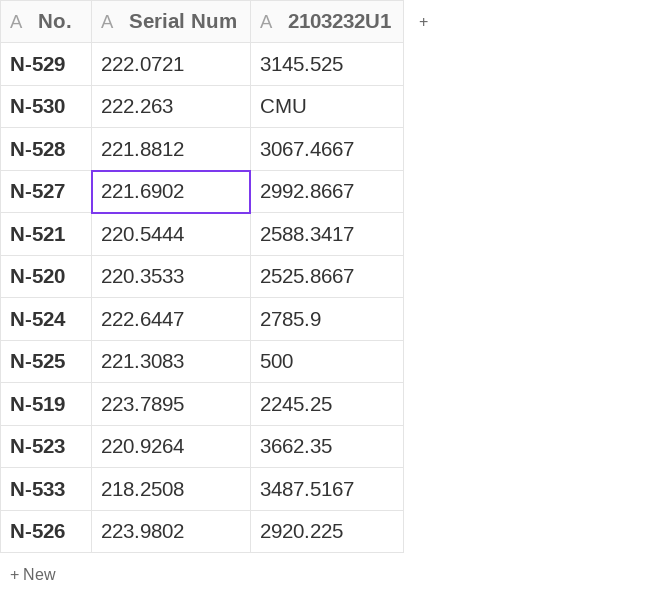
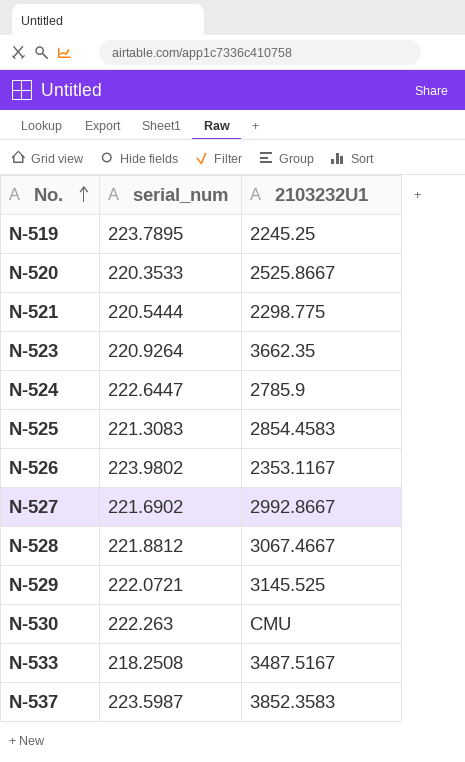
row order: none -> No. ascending
column name: Serial Num -> serial_num
N-521 | 2103232U1: 2588.3417 -> 2298.775
N-525 | 2103232U1: 500 -> 2854.4583
N-526 | 2103232U1: 2920.225 -> 2353.1167
row N-537: none -> 223.5987 | 3852.3583

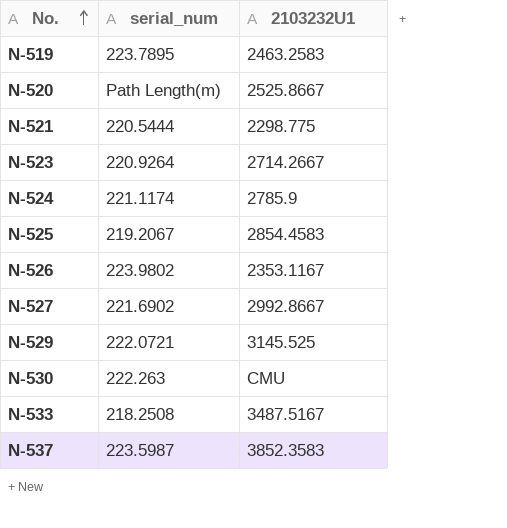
row N-528: 221.8812 | 3067.4667 -> none
N-519 | 2103232U1: 2245.25 -> 2463.2583
N-520 | serial_num: 220.3533 -> Path Length(m)
N-523 | 2103232U1: 3662.35 -> 2714.2667
N-524 | serial_num: 222.6447 -> 221.1174
N-525 | serial_num: 221.3083 -> 219.2067

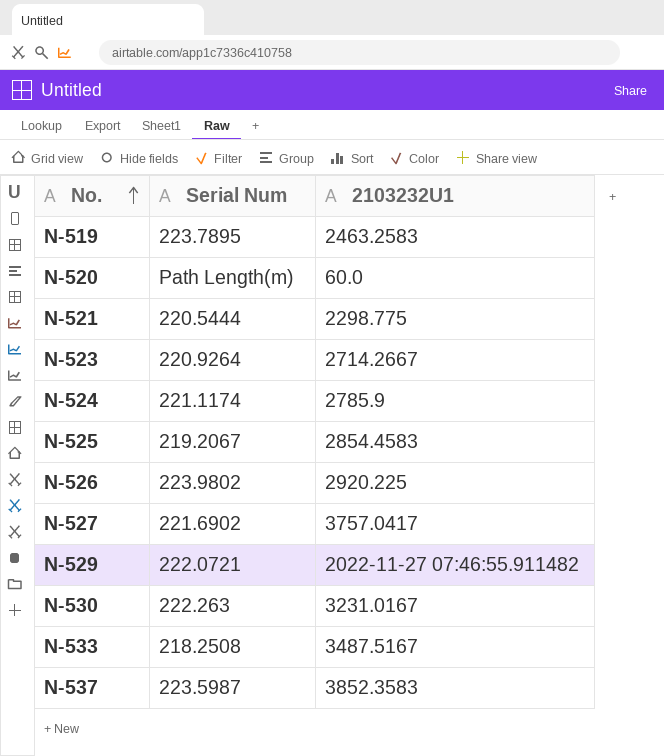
column name: serial_num -> Serial Num
N-520 | 2103232U1: 2525.8667 -> 60.0
N-526 | 2103232U1: 2353.1167 -> 2920.225
N-527 | 2103232U1: 2992.8667 -> 3757.0417
N-529 | 2103232U1: 3145.525 -> 2022-11-27 07:46:55.911482
N-530 | 2103232U1: CMU -> 3231.0167

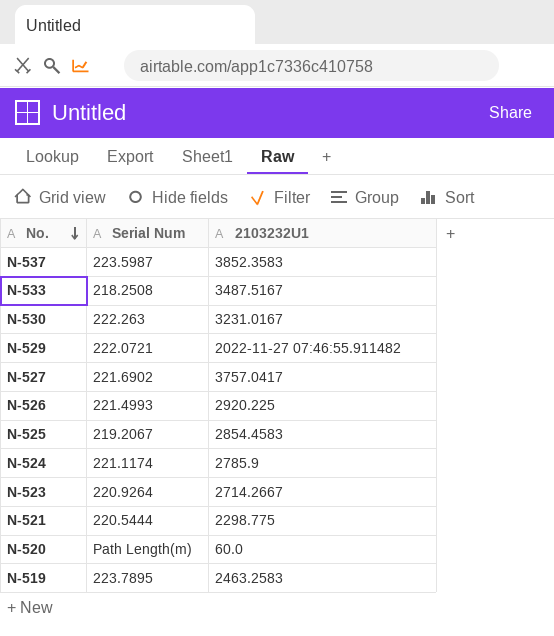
row order: No. ascending -> No. descending
N-526 | Serial Num: 223.9802 -> 221.4993

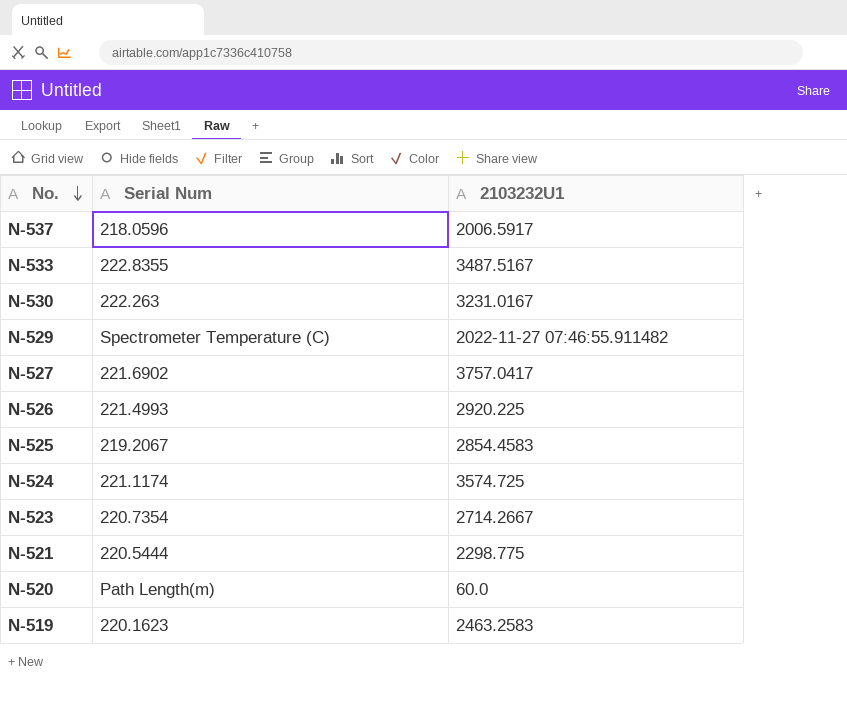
N-537 | Serial Num: 223.5987 -> 218.0596
N-537 | 2103232U1: 3852.3583 -> 2006.5917
N-533 | Serial Num: 218.2508 -> 222.8355
N-529 | Serial Num: 222.0721 -> Spectrometer Temperature (C)
N-524 | 2103232U1: 2785.9 -> 3574.725
N-523 | Serial Num: 220.9264 -> 220.7354
N-519 | Serial Num: 223.7895 -> 220.1623

